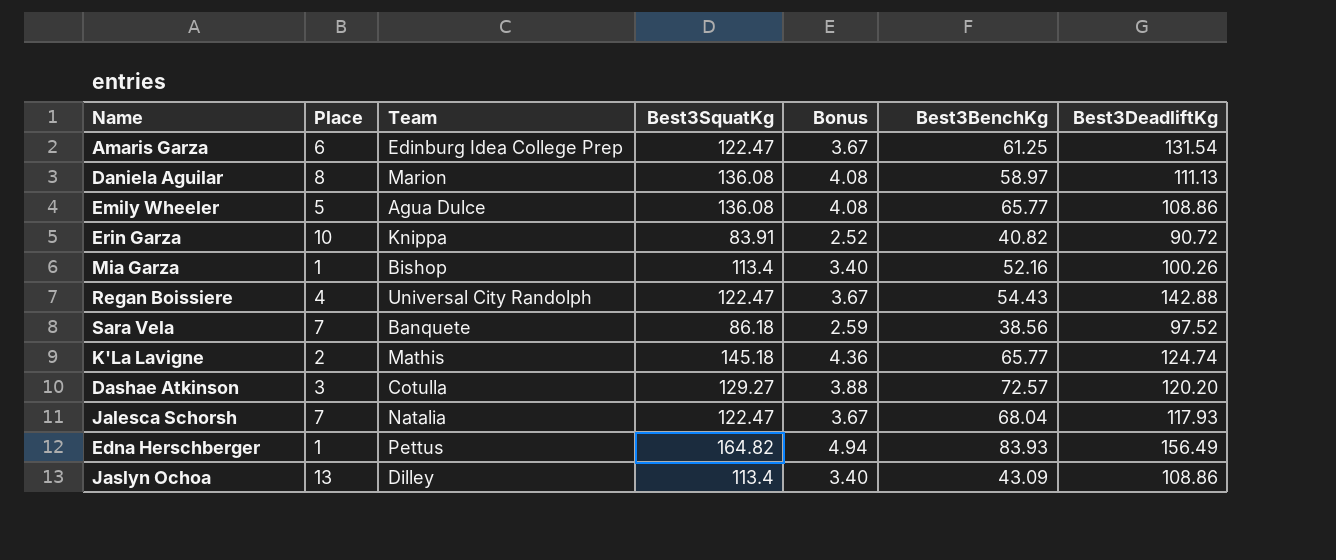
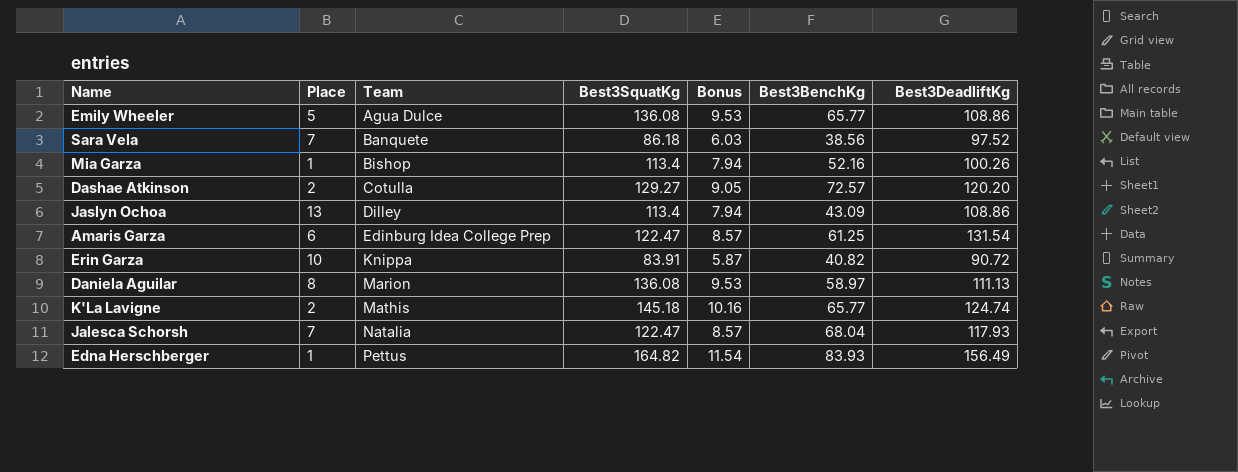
row order: none -> Team ascending
column Bonus | formula: [Best3SquatKg] * 0.03 -> [Best3SquatKg] * 0.07
row Regan Boissiere: 4 | Universal City Randolph | 122.47 | 3.67 | 54.43 | 142.88 -> none
Dashae Atkinson | Place: 3 -> 2

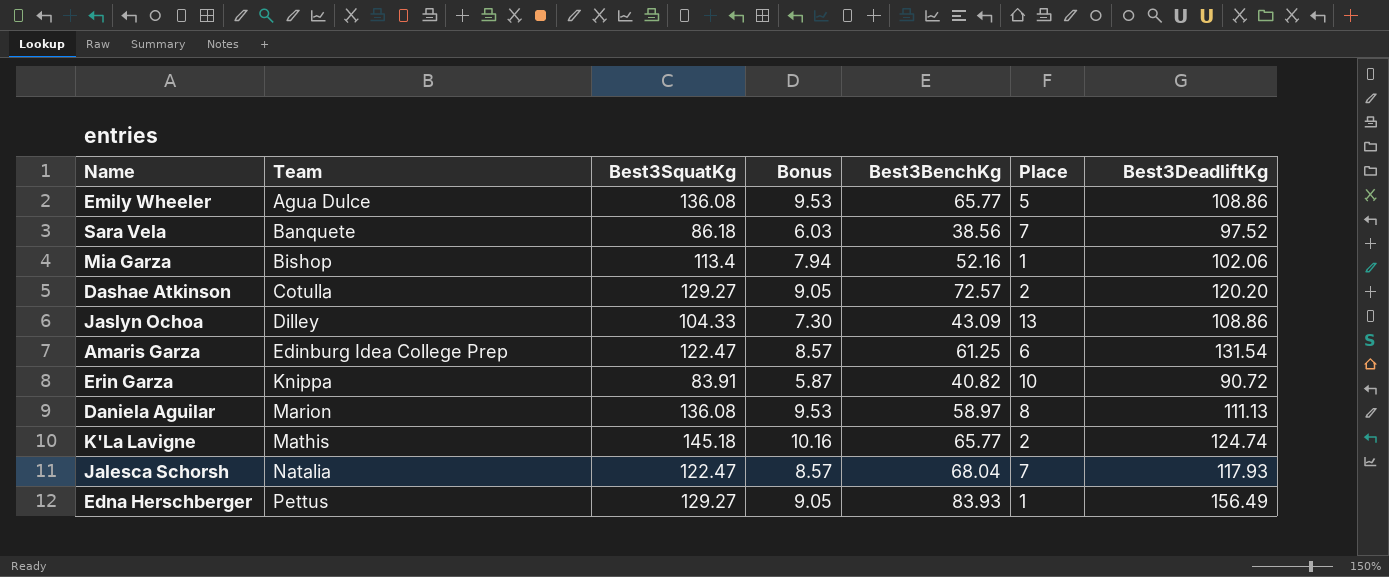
column Place | position: 2 -> 6
Mia Garza | Best3DeadliftKg: 100.26 -> 102.06
Jaslyn Ochoa | Best3SquatKg: 113.4 -> 104.33
Jaslyn Ochoa | Bonus: 7.94 -> 7.30
Edna Herschberger | Best3SquatKg: 164.82 -> 129.27
Edna Herschberger | Bonus: 11.54 -> 9.05

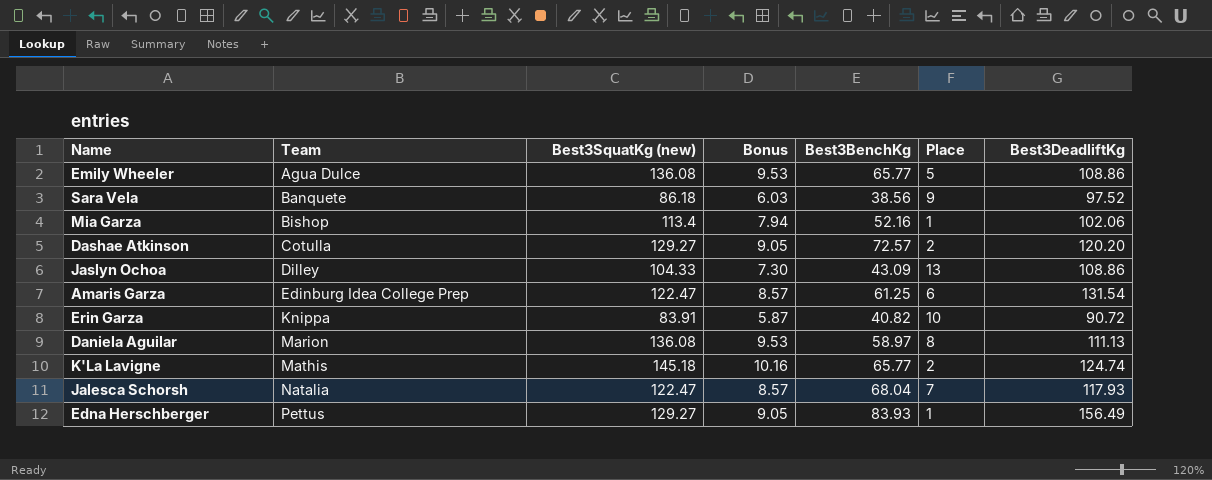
column name: Best3SquatKg -> Best3SquatKg (new)
Sara Vela | Place: 7 -> 9

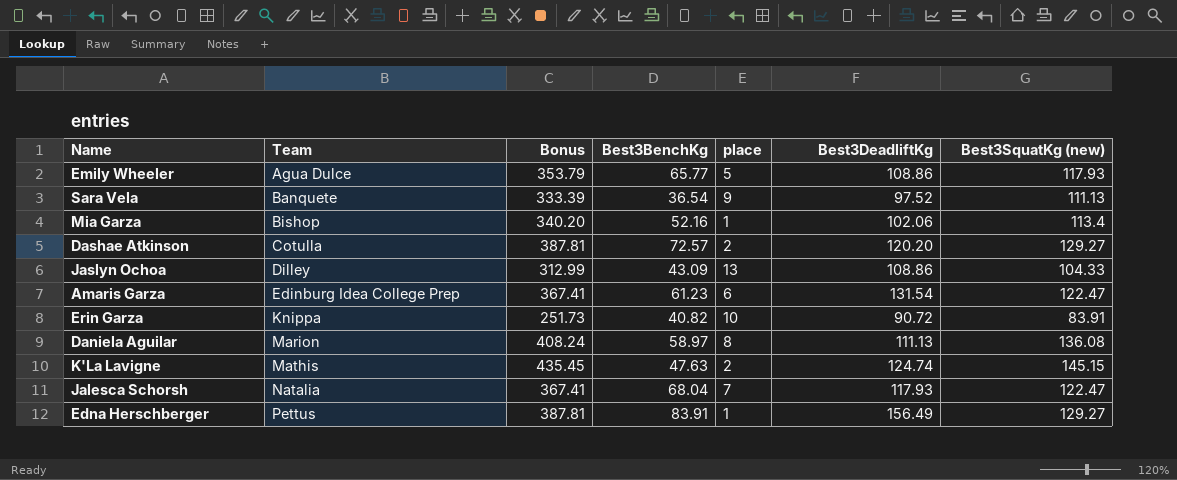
column Bonus | formula: [Best3SquatKg (new)] * 0.07 -> [Best3SquatKg (new)] * 3
column name: Place -> place
column Best3SquatKg (new) | position: 3 -> 7
Emily Wheeler | Best3SquatKg (new): 136.08 -> 117.93
Sara Vela | Best3BenchKg: 38.56 -> 36.54
Sara Vela | Best3SquatKg (new): 86.18 -> 111.13
Amaris Garza | Best3BenchKg: 61.25 -> 61.23
K'La Lavigne | Best3BenchKg: 65.77 -> 47.63
K'La Lavigne | Best3SquatKg (new): 145.18 -> 145.15
Edna Herschberger | Best3BenchKg: 83.93 -> 83.91

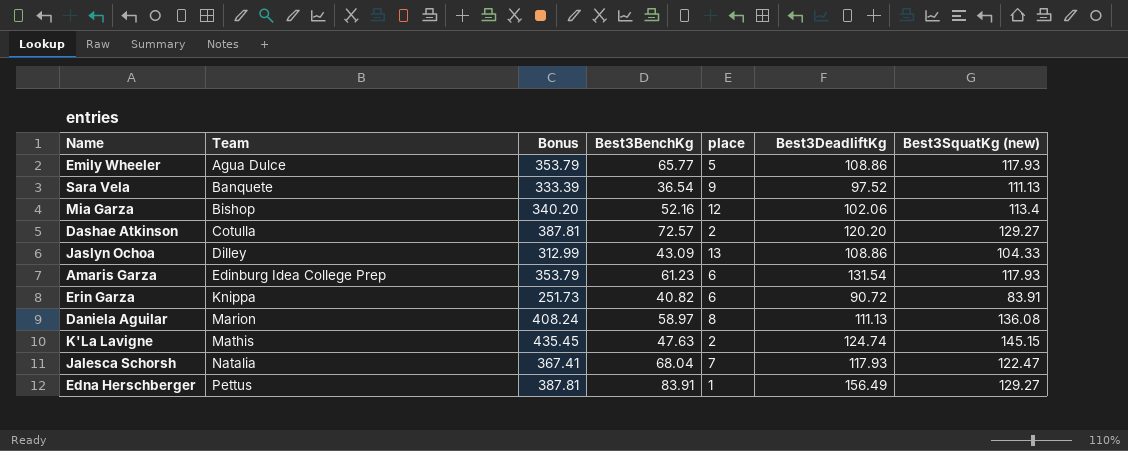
Mia Garza | place: 1 -> 12
Amaris Garza | Bonus: 367.41 -> 353.79
Amaris Garza | Best3SquatKg (new): 122.47 -> 117.93
Erin Garza | place: 10 -> 6

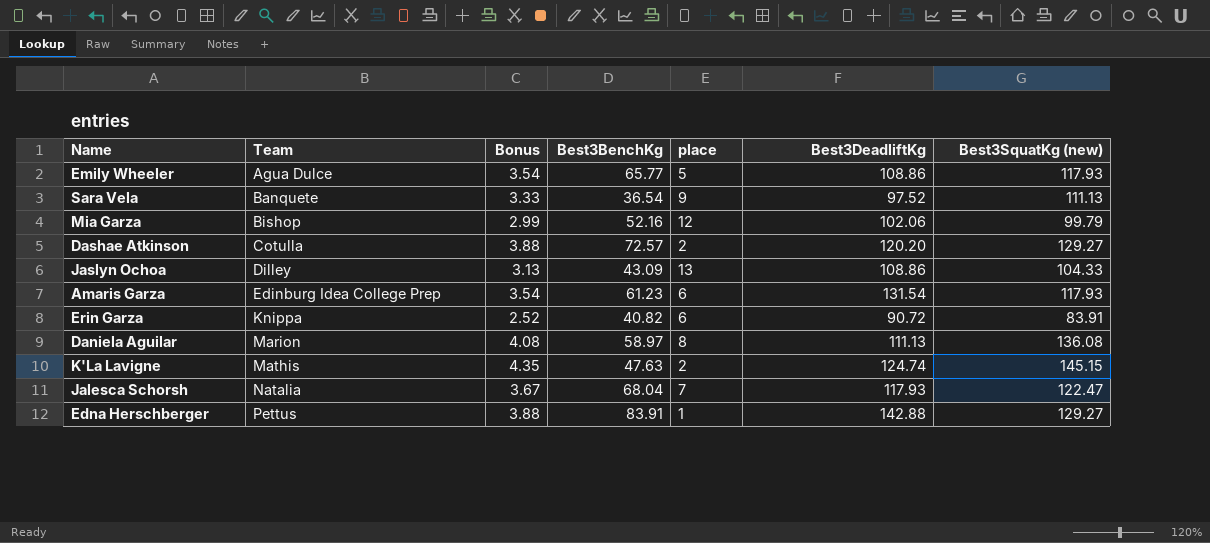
column Bonus | formula: [Best3SquatKg (new)] * 3 -> [Best3SquatKg (new)] * 0.03
Mia Garza | Best3SquatKg (new): 113.4 -> 99.79
Edna Herschberger | Best3DeadliftKg: 156.49 -> 142.88

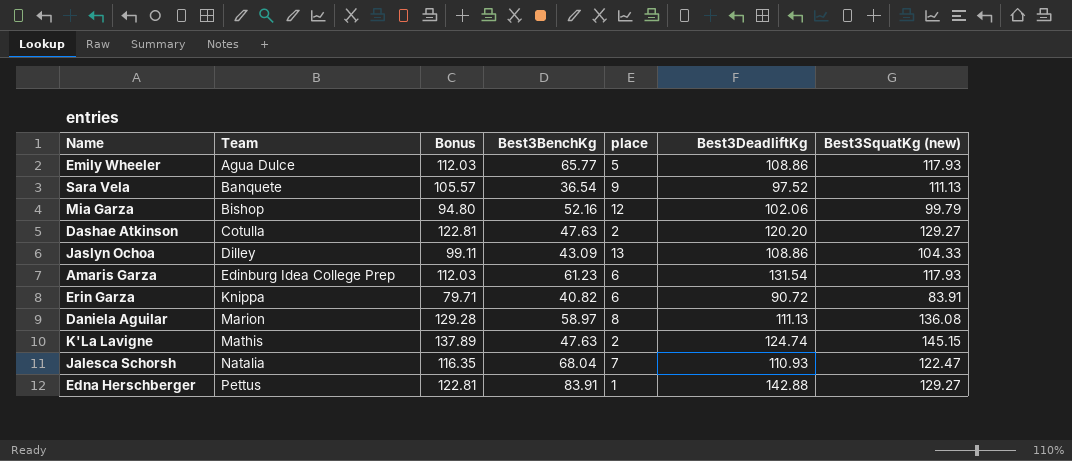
column Bonus | formula: [Best3SquatKg (new)] * 0.03 -> [Best3SquatKg (new)] * 0.95
Dashae Atkinson | Best3BenchKg: 72.57 -> 47.63
Jalesca Schorsh | Best3DeadliftKg: 117.93 -> 110.93

